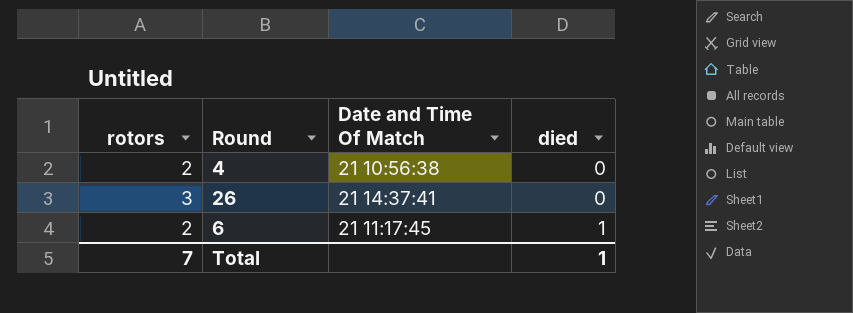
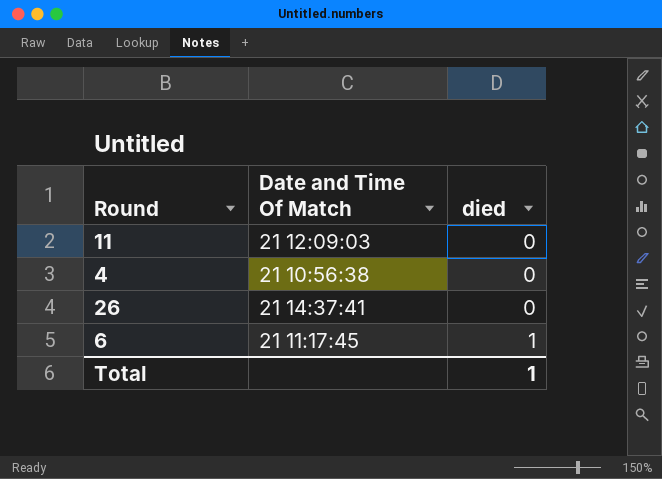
column rotors | position: 1 -> none
row 11: none -> 21 12:09:03 | 0

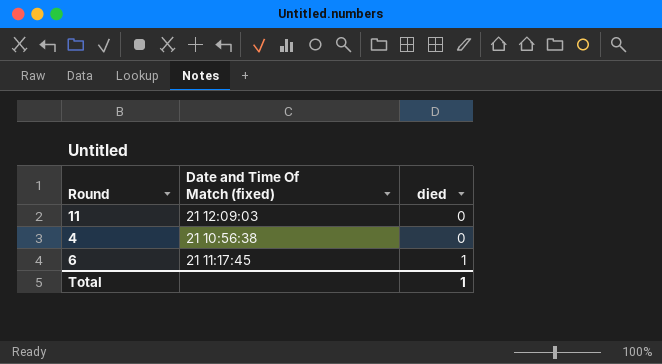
column name: Date and Time Of Match -> Date and Time Of Match (fixed)
row 26: 21 14:37:41 | 0 -> none

